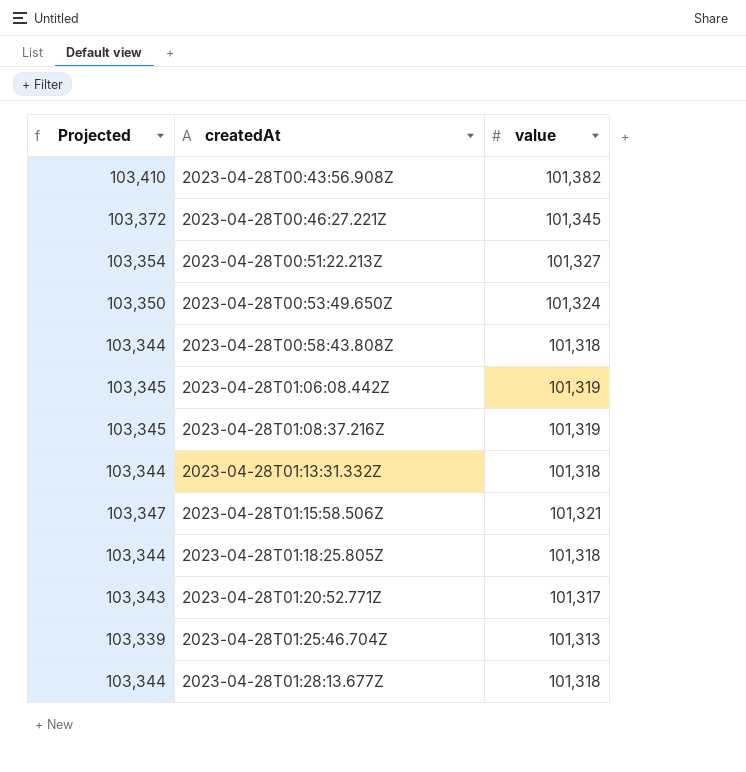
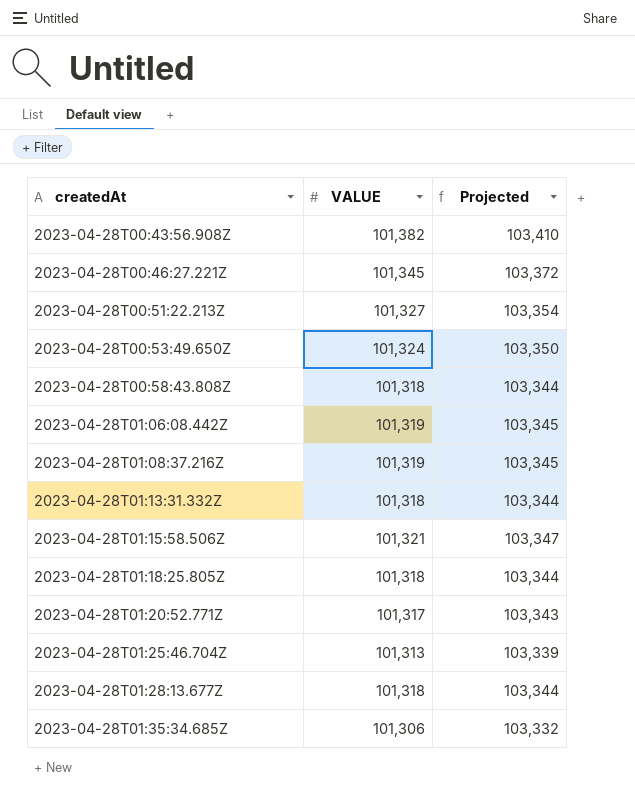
column name: value -> VALUE
column Projected | position: 1 -> 3
row 2023-04-28T01:35:34.685Z: none -> 101,306 | 103,332

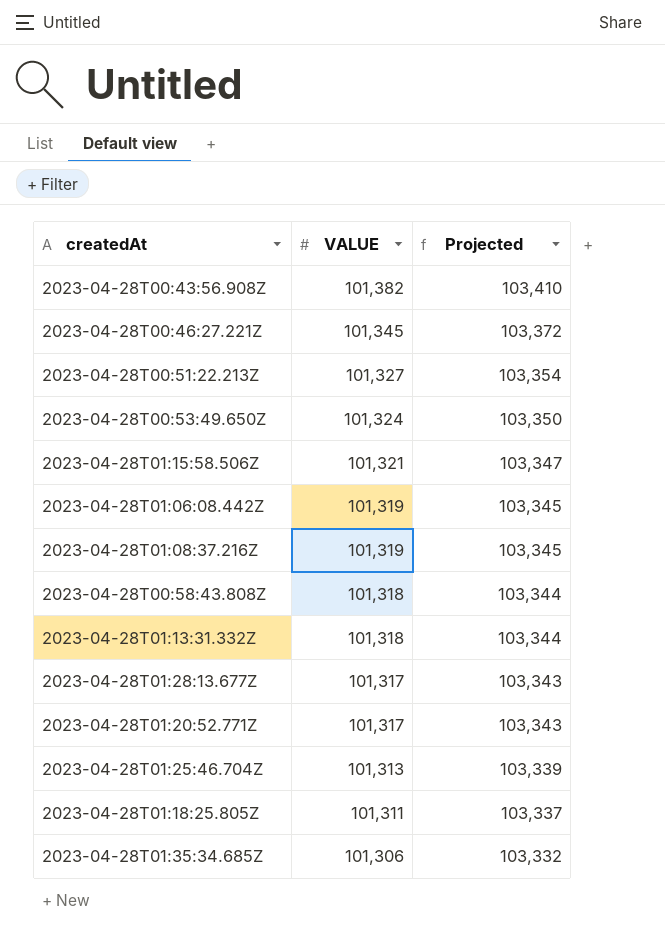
row order: createdAt ascending -> VALUE descending
2023-04-28T01:28:13.677Z | VALUE: 101,318 -> 101,317
2023-04-28T01:28:13.677Z | Projected: 103,344 -> 103,343
2023-04-28T01:18:25.805Z | VALUE: 101,318 -> 101,311
2023-04-28T01:18:25.805Z | Projected: 103,344 -> 103,337

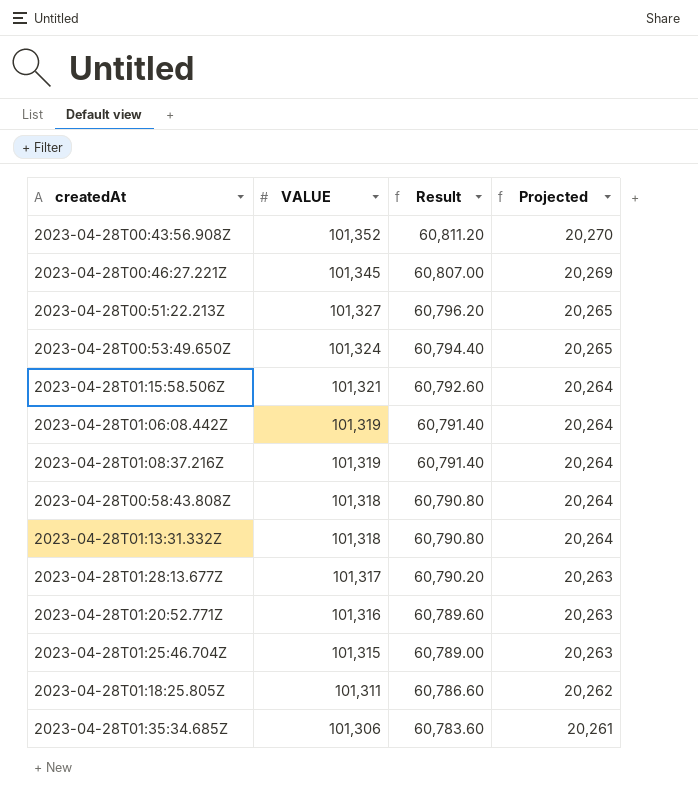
column Result | formula: none -> [VALUE] * 0.6
column Projected | formula: [VALUE] * 1.02 -> [VALUE] * 0.2
2023-04-28T00:43:56.908Z | VALUE: 101,382 -> 101,352
2023-04-28T01:20:52.771Z | VALUE: 101,317 -> 101,316
2023-04-28T01:25:46.704Z | VALUE: 101,313 -> 101,315

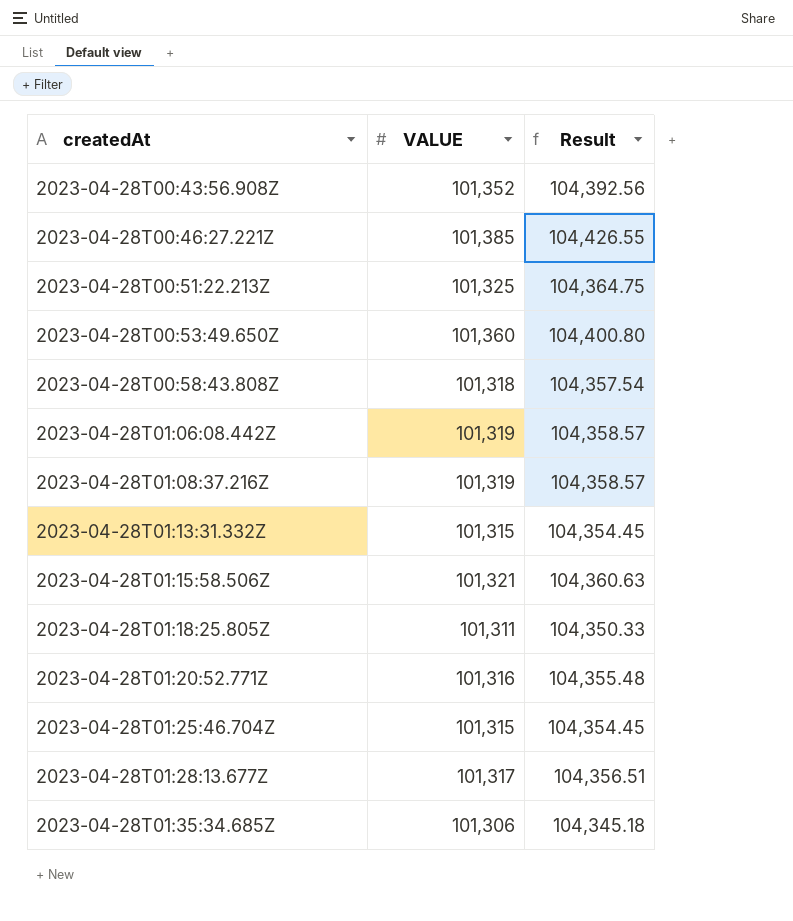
row order: VALUE descending -> createdAt ascending
column Projected | formula: [VALUE] * 0.2 -> none
column Result | formula: [VALUE] * 0.6 -> [VALUE] * 1.03
2023-04-28T00:46:27.221Z | VALUE: 101,345 -> 101,385
2023-04-28T00:51:22.213Z | VALUE: 101,327 -> 101,325
2023-04-28T00:53:49.650Z | VALUE: 101,324 -> 101,360
2023-04-28T01:13:31.332Z | VALUE: 101,318 -> 101,315

